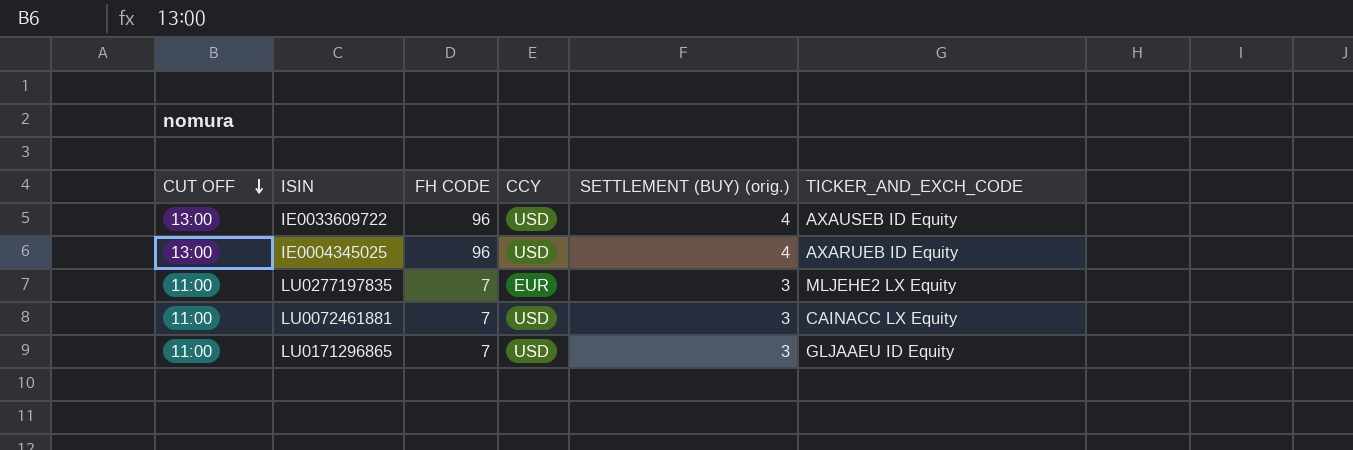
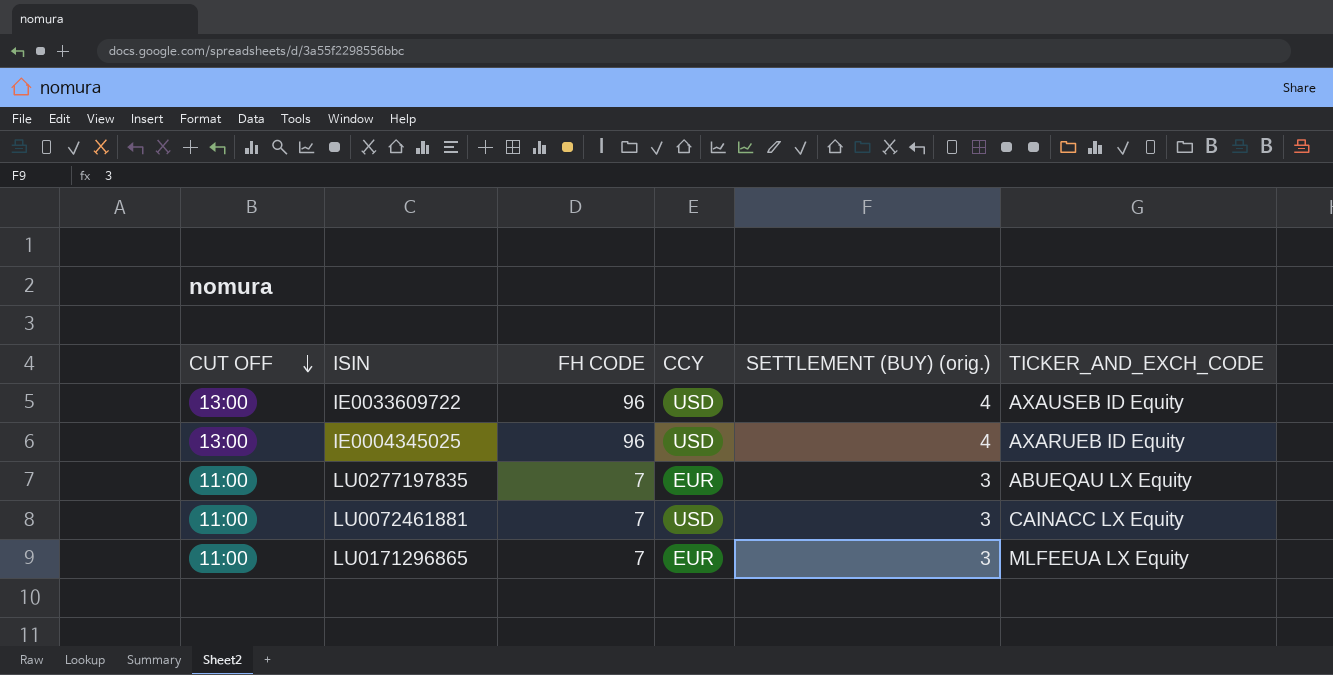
LU0277197835 | TICKER_AND_EXCH_CODE: MLJEHE2 LX Equity -> ABUEQAU LX Equity
LU0171296865 | CCY: USD -> EUR
LU0171296865 | TICKER_AND_EXCH_CODE: GLJAAEU ID Equity -> MLFEEUA LX Equity

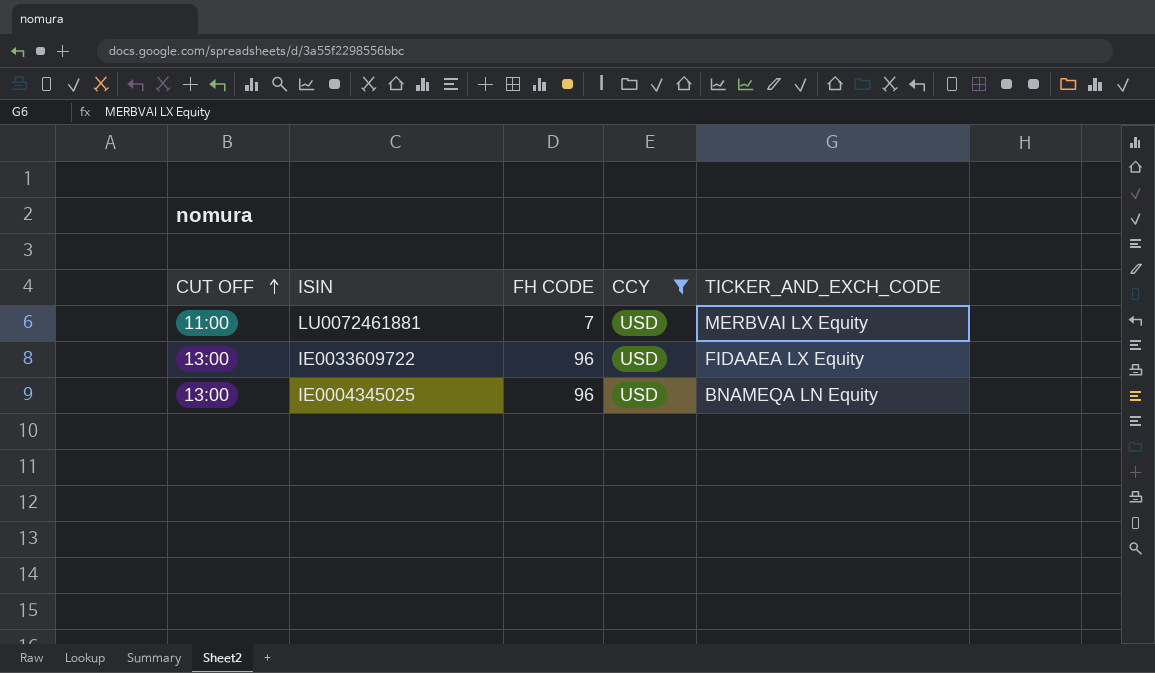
filter: none -> CCY = USD
row order: CUT OFF descending -> CUT OFF ascending
column SETTLEMENT (BUY) (orig.) | position: 5 -> none
LU0072461881 | TICKER_AND_EXCH_CODE: CAINACC LX Equity -> MERBVAI LX Equity
IE0033609722 | TICKER_AND_EXCH_CODE: AXAUSEB ID Equity -> FIDAAEA LX Equity
IE0004345025 | TICKER_AND_EXCH_CODE: AXARUEB ID Equity -> BNAMEQA LN Equity

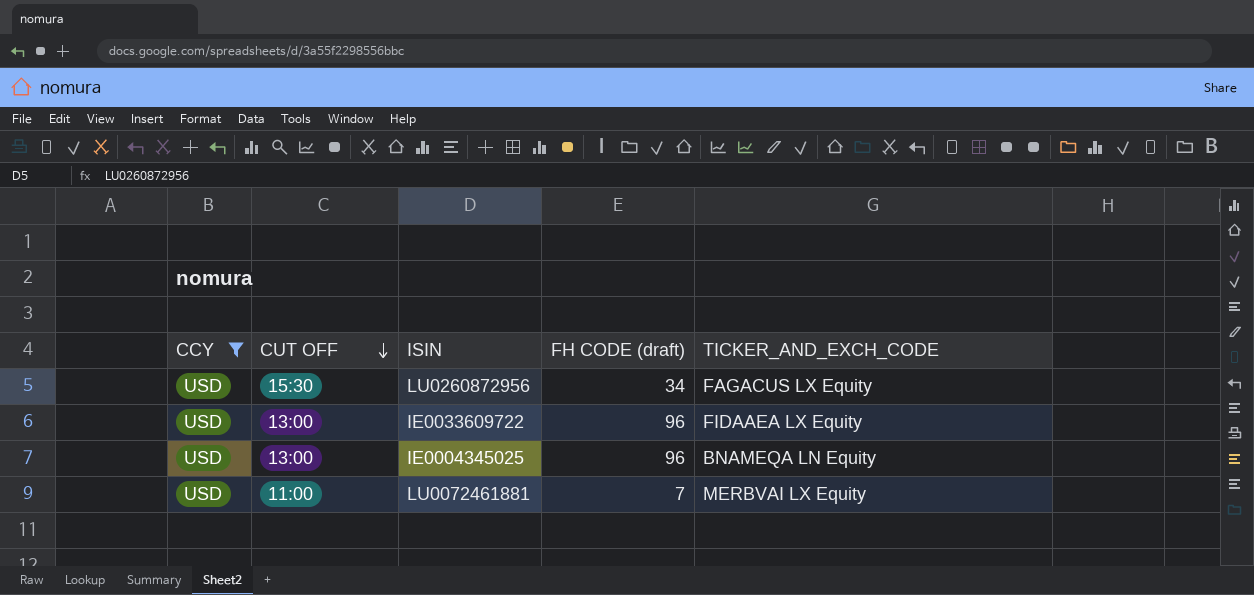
row order: CUT OFF ascending -> CUT OFF descending
column CCY | position: 4 -> 1
column name: FH CODE -> FH CODE (draft)
row LU0260872956: none -> USD | 15:30 | 34 | FAGACUS LX Equity

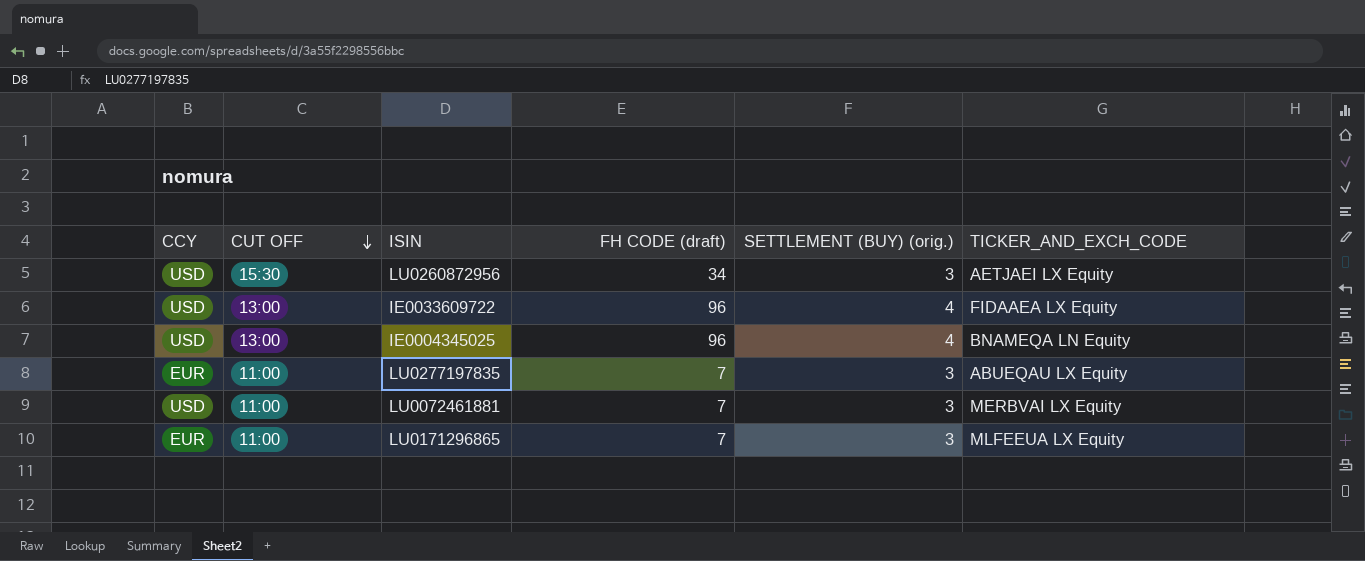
filter: CCY = USD -> none
column SETTLEMENT (BUY) (orig.) | position: none -> 5
LU0260872956 | TICKER_AND_EXCH_CODE: FAGACUS LX Equity -> AETJAEI LX Equity

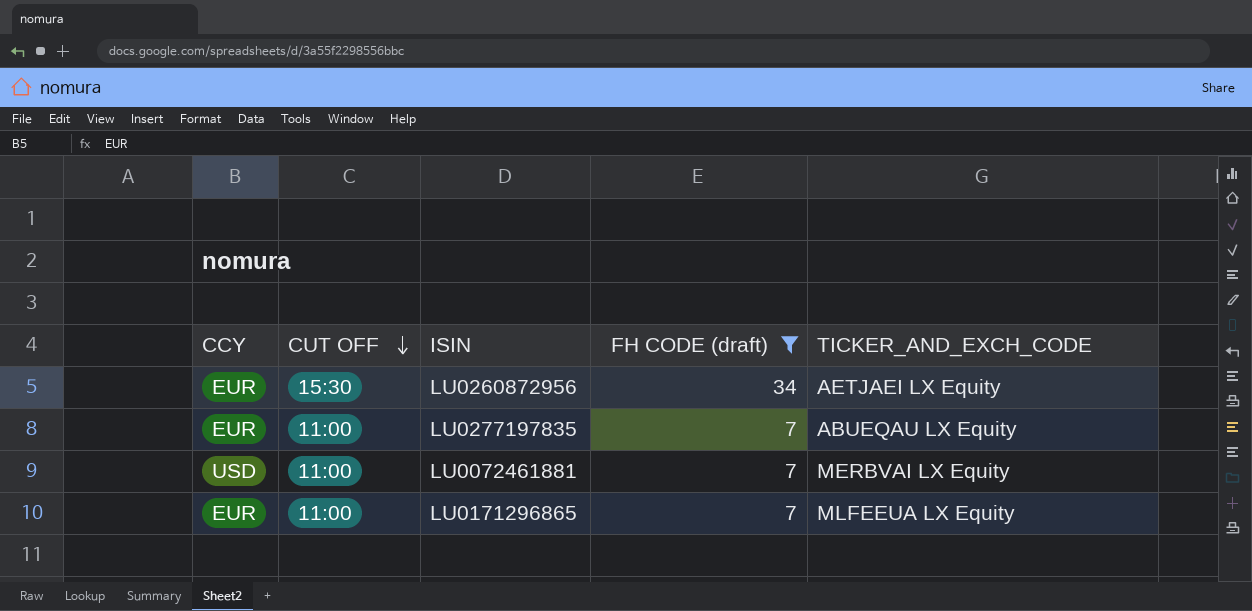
filter: none -> FH CODE (draft) != 96
column SETTLEMENT (BUY) (orig.) | position: 5 -> none
LU0260872956 | CCY: USD -> EUR

